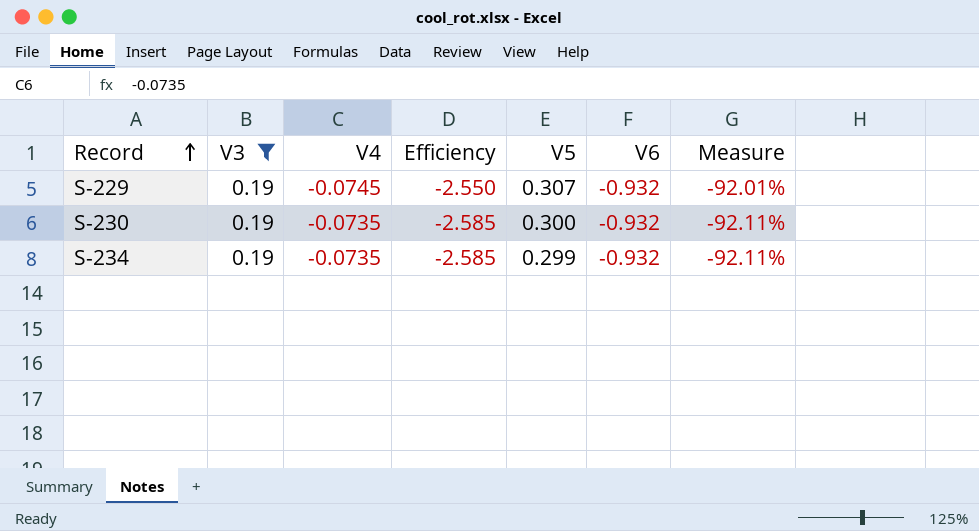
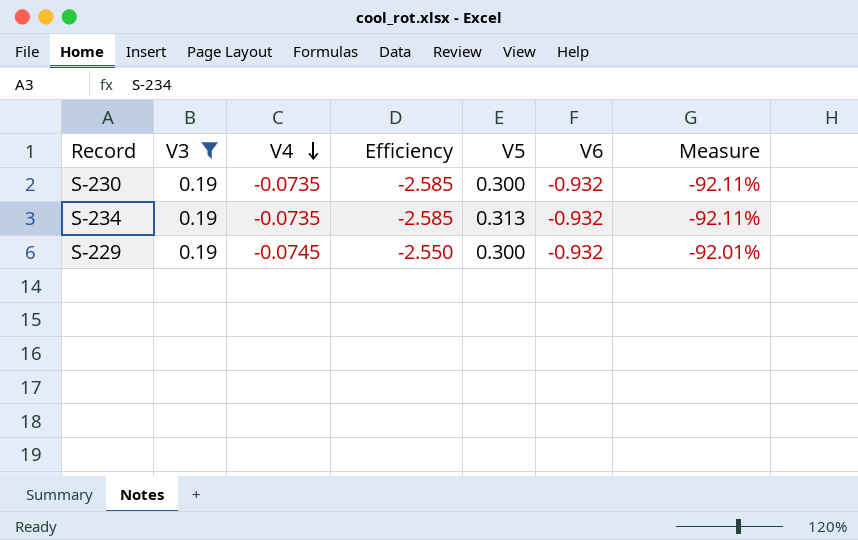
row order: Record ascending -> V4 descending
S-234 | V5: 0.299 -> 0.313
S-229 | V5: 0.307 -> 0.300

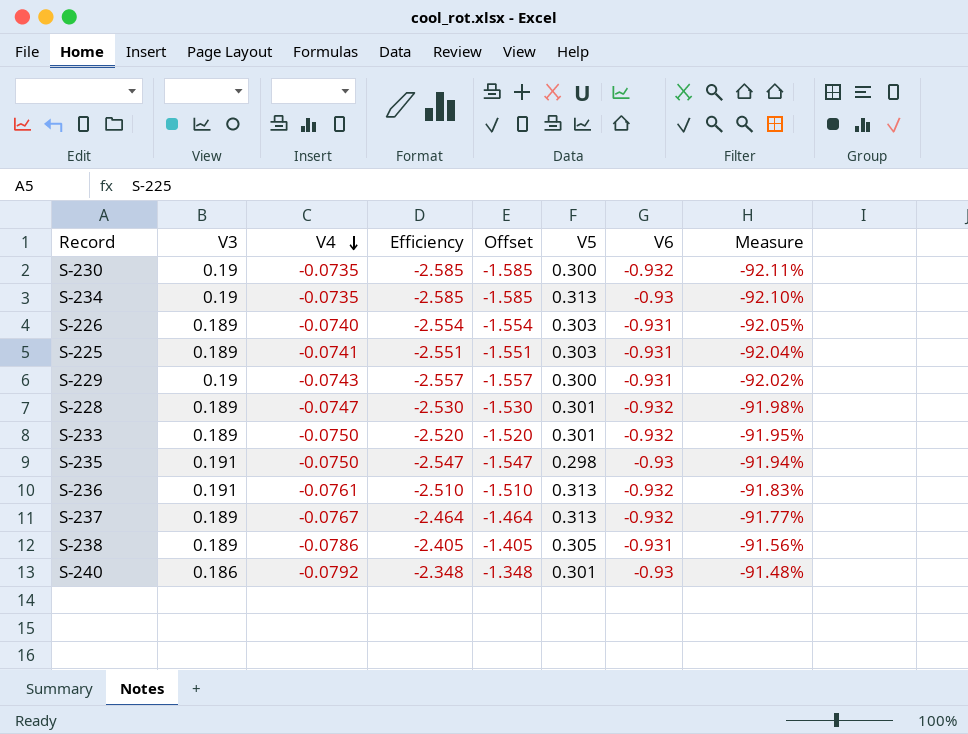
filter: V3 = 0.19 -> none
column Offset | formula: none -> [Efficiency] + 1
S-234 | V6: -0.932 -> -0.93
S-234 | Measure: -92.11% -> -92.10%
S-229 | V4: -0.0745 -> -0.0743
S-229 | Efficiency: -2.550 -> -2.557
S-229 | V6: -0.932 -> -0.931
S-229 | Measure: -92.01% -> -92.02%

